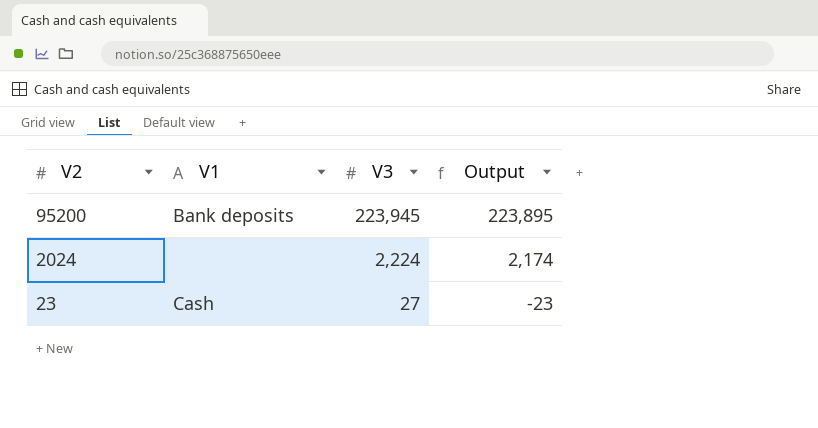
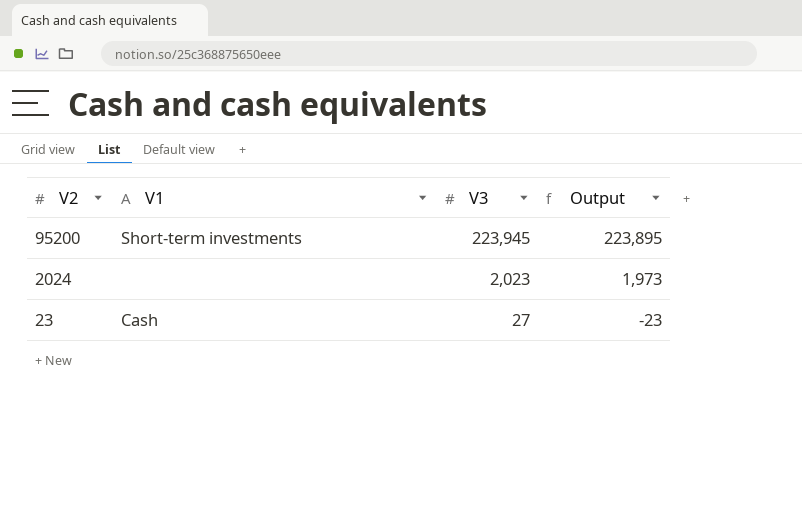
95200 | V1: Bank deposits -> Short-term investments
2024 | V3: 2,224 -> 2,023
2024 | Output: 2,174 -> 1,973

